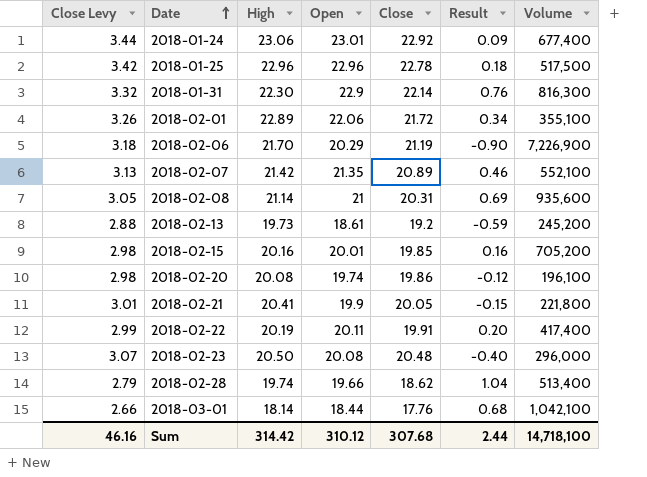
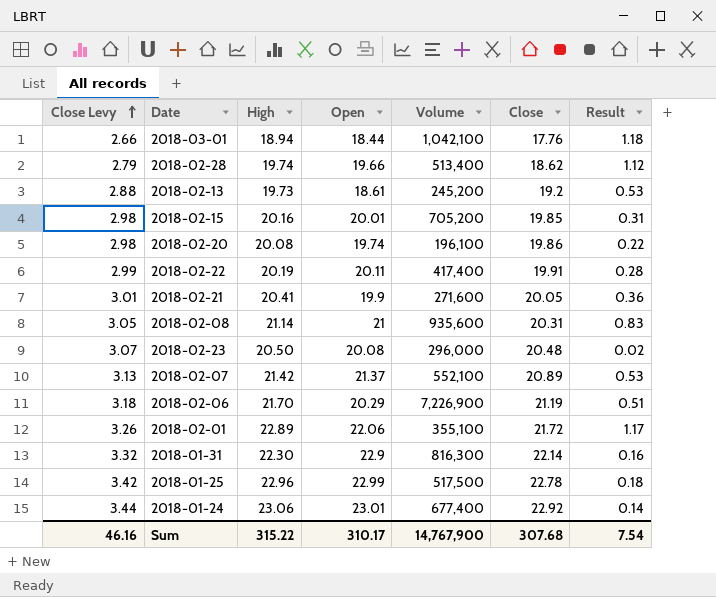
row order: Date ascending -> Close Levy ascending
column Volume | position: 7 -> 5
column Result | formula: [Open] - [Close] -> [High] - [Close]
2018-03-01 | High: 18.14 -> 18.94
2018-02-21 | Volume: 221,800 -> 271,600
2018-02-07 | Open: 21.35 -> 21.37
2018-01-25 | Open: 22.96 -> 22.99
Sum | High: 314.42 -> 315.22
Sum | Open: 310.12 -> 310.17
Sum | Volume: 14,718,100 -> 14,767,900
Sum | Result: 2.44 -> 7.54

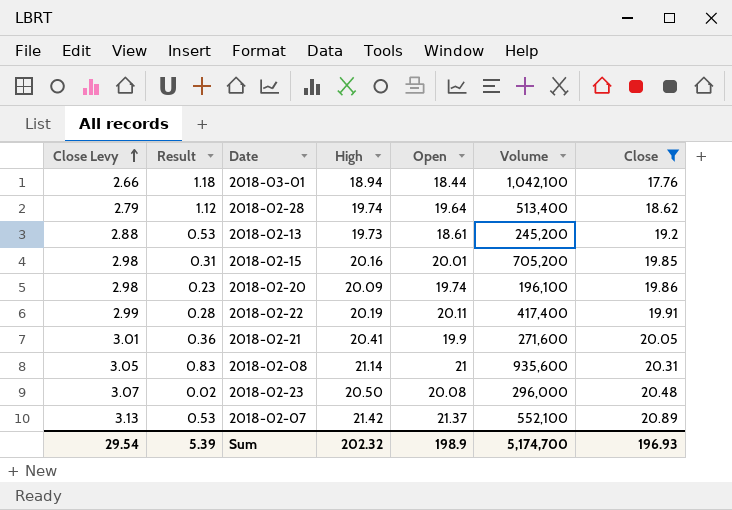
filter: none -> Close <= 20.89
column Result | position: 7 -> 2
2018-02-28 | Open: 19.66 -> 19.64
2018-02-20 | Result: 0.22 -> 0.23
2018-02-20 | High: 20.08 -> 20.09
Sum | Close Levy: 46.16 -> 29.54
Sum | Result: 7.54 -> 5.39
Sum | High: 315.22 -> 202.32
Sum | Open: 310.17 -> 198.9
Sum | Volume: 14,767,900 -> 5,174,700
Sum | Close: 307.68 -> 196.93

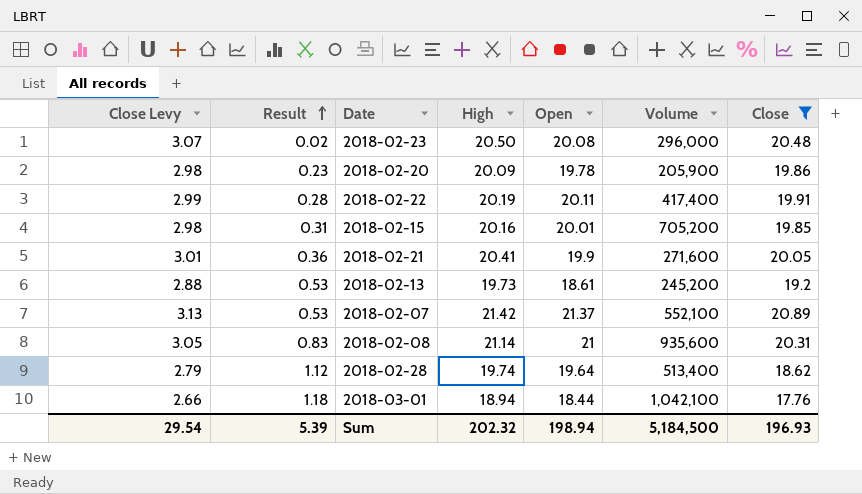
row order: Close Levy ascending -> Result ascending
2018-02-20 | Open: 19.74 -> 19.78
2018-02-20 | Volume: 196,100 -> 205,900
Sum | Open: 198.9 -> 198.94
Sum | Volume: 5,174,700 -> 5,184,500

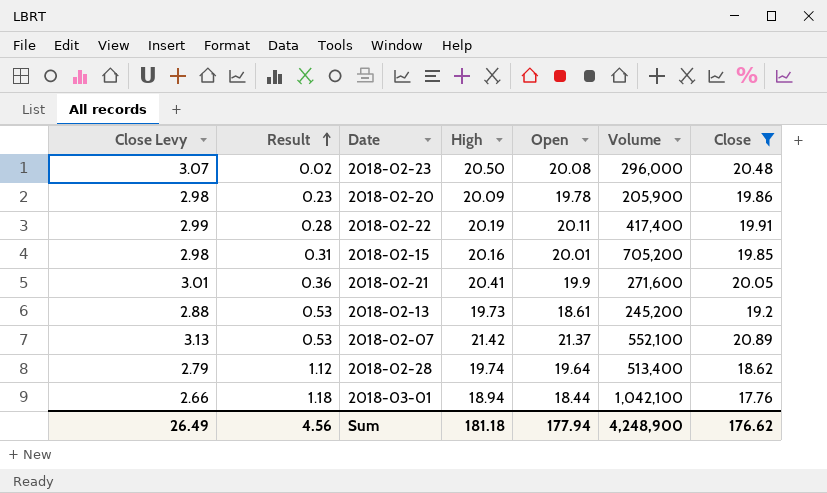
row 2018-02-08: 3.05 | 0.83 | 21.14 | 21 | 935,600 | 20.31 -> none
Sum | Close Levy: 29.54 -> 26.49
Sum | Result: 5.39 -> 4.56
Sum | High: 202.32 -> 181.18
Sum | Open: 198.94 -> 177.94
Sum | Volume: 5,184,500 -> 4,248,900
Sum | Close: 196.93 -> 176.62

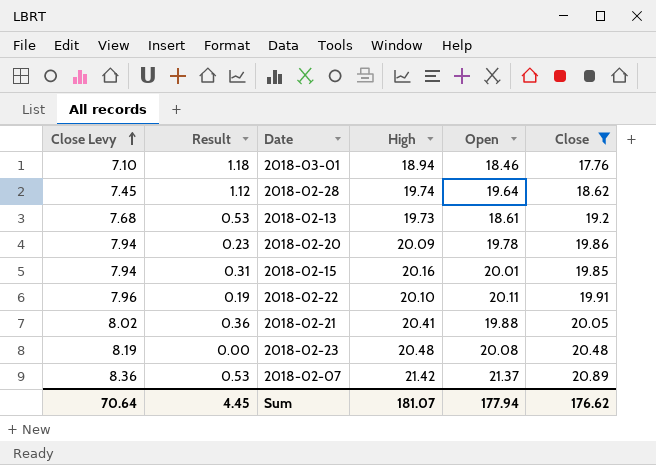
row order: Result ascending -> Close Levy ascending
column Volume | position: 6 -> none
column Close Levy | formula: [Close] * 0.15 -> [Close] * 0.4
2018-03-01 | Open: 18.44 -> 18.46
2018-02-22 | Result: 0.28 -> 0.19
2018-02-22 | High: 20.19 -> 20.10
2018-02-21 | Open: 19.9 -> 19.88
2018-02-23 | Result: 0.02 -> 0.00
2018-02-23 | High: 20.50 -> 20.48
Sum | Close Levy: 26.49 -> 70.64
Sum | Result: 4.56 -> 4.45
Sum | High: 181.18 -> 181.07

